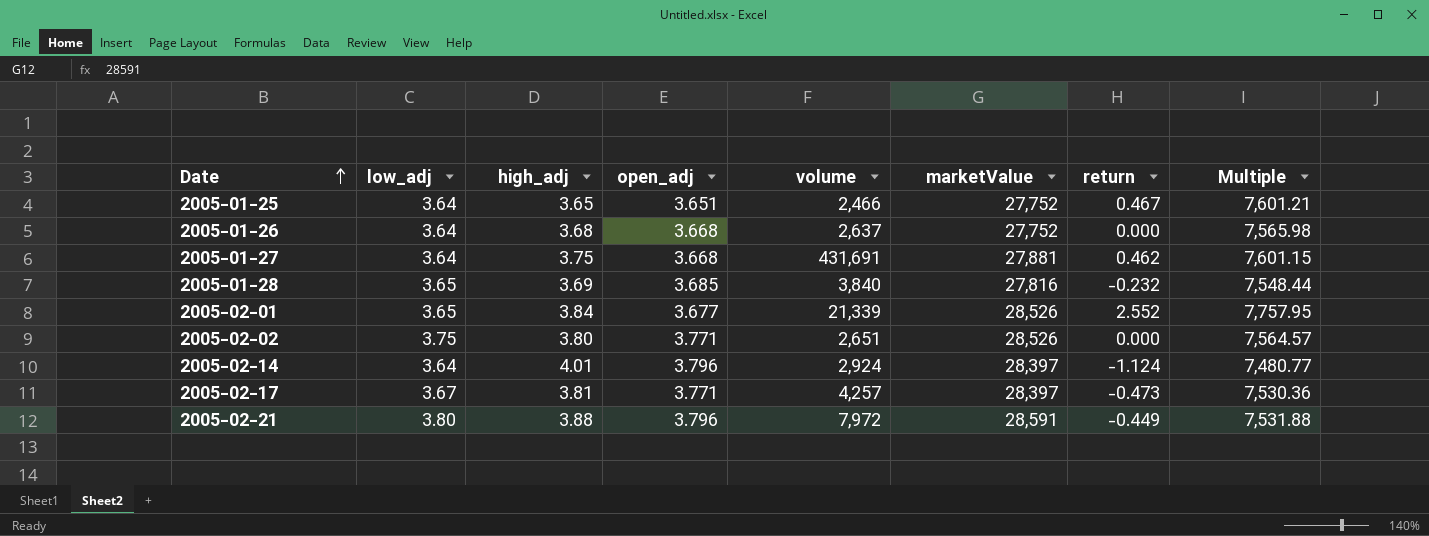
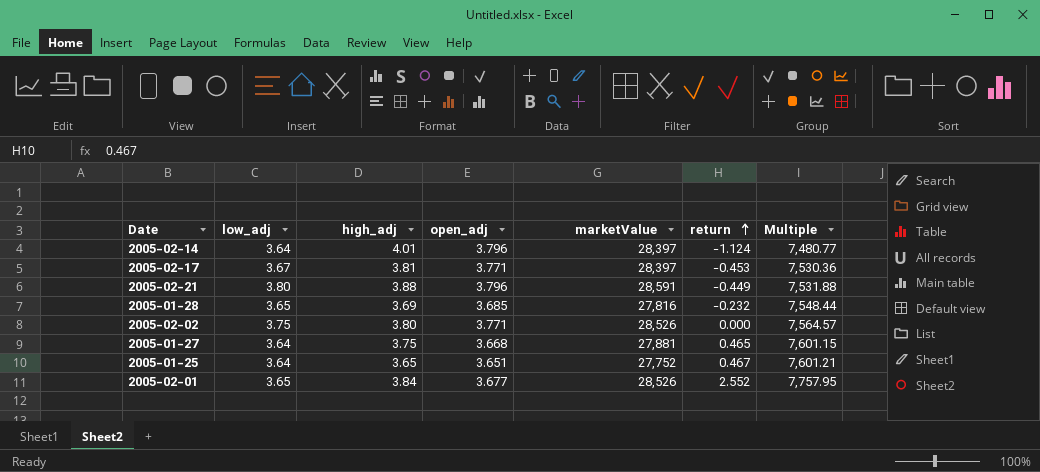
row order: Date ascending -> return ascending
column volume | position: 5 -> none
row 2005-01-26: 3.64 | 3.68 | 3.668 | 2,637 | 27,752 | 0.000 | 7,565.98 -> none
2005-02-17 | return: -0.473 -> -0.453
2005-01-27 | return: 0.462 -> 0.465

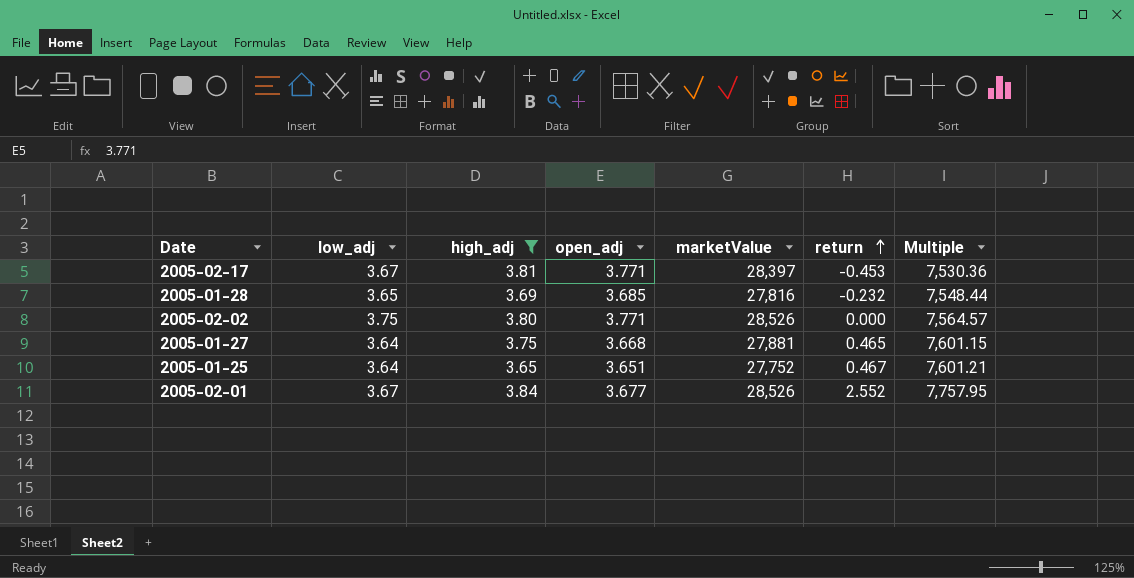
filter: none -> high_adj <= 3.84
2005-02-01 | low_adj: 3.65 -> 3.67

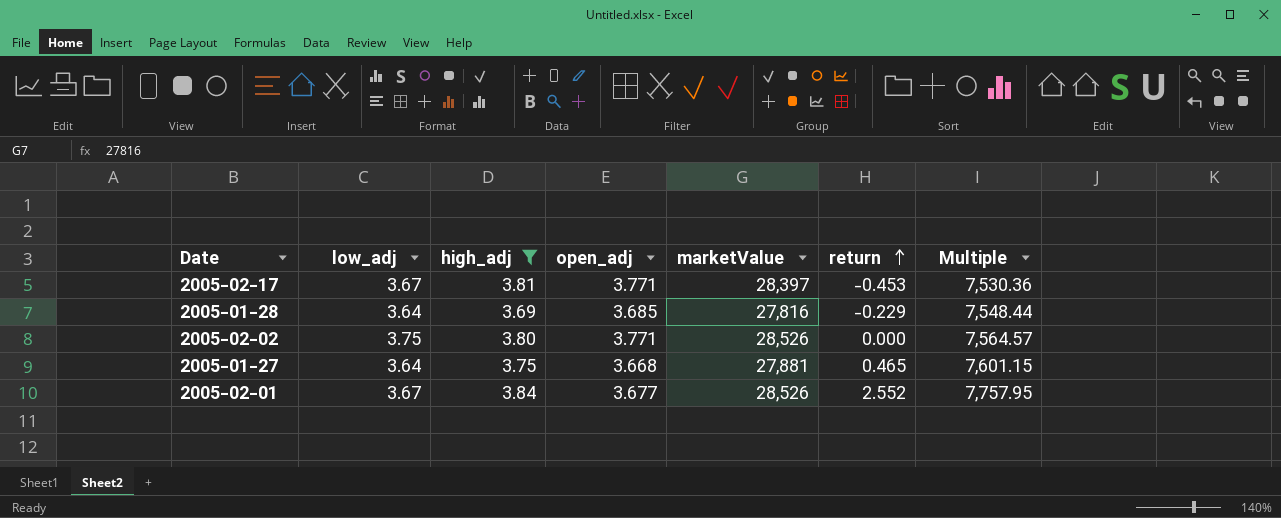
row 2005-01-25: 3.64 | 3.65 | 3.651 | 27,752 | 0.467 | 7,601.21 -> none
2005-01-28 | low_adj: 3.65 -> 3.64
2005-01-28 | return: -0.232 -> -0.229

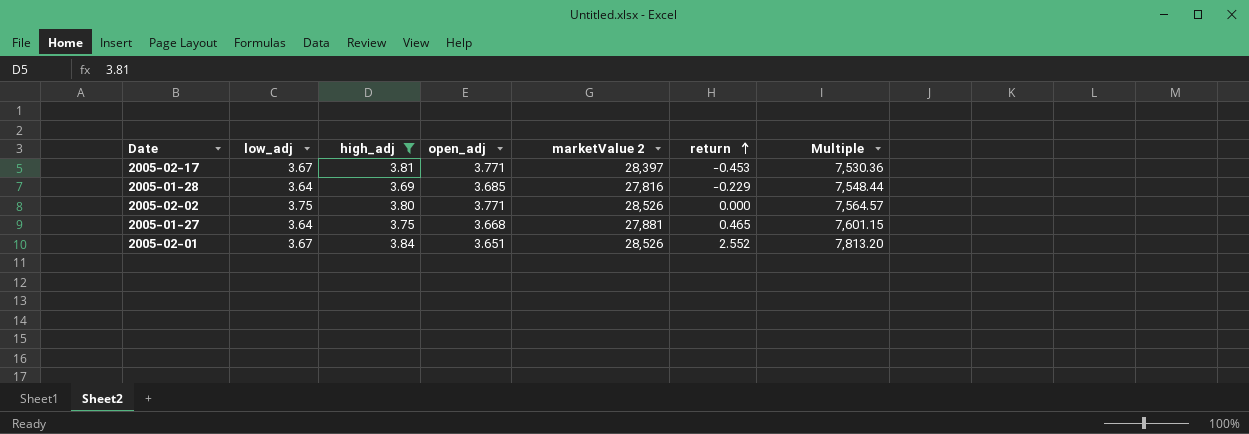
column name: marketValue -> marketValue 2
2005-02-01 | open_adj: 3.677 -> 3.651
2005-02-01 | Multiple: 7,757.95 -> 7,813.20

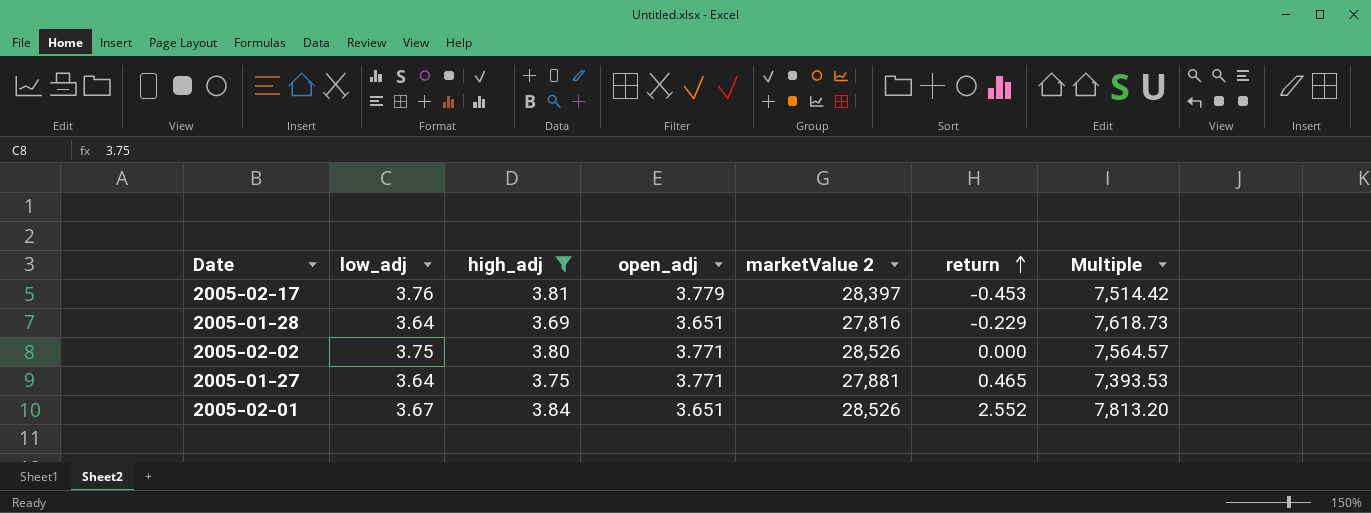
2005-02-17 | low_adj: 3.67 -> 3.76
2005-02-17 | open_adj: 3.771 -> 3.779
2005-02-17 | Multiple: 7,530.36 -> 7,514.42
2005-01-28 | open_adj: 3.685 -> 3.651
2005-01-28 | Multiple: 7,548.44 -> 7,618.73
2005-01-27 | open_adj: 3.668 -> 3.771
2005-01-27 | Multiple: 7,601.15 -> 7,393.53

